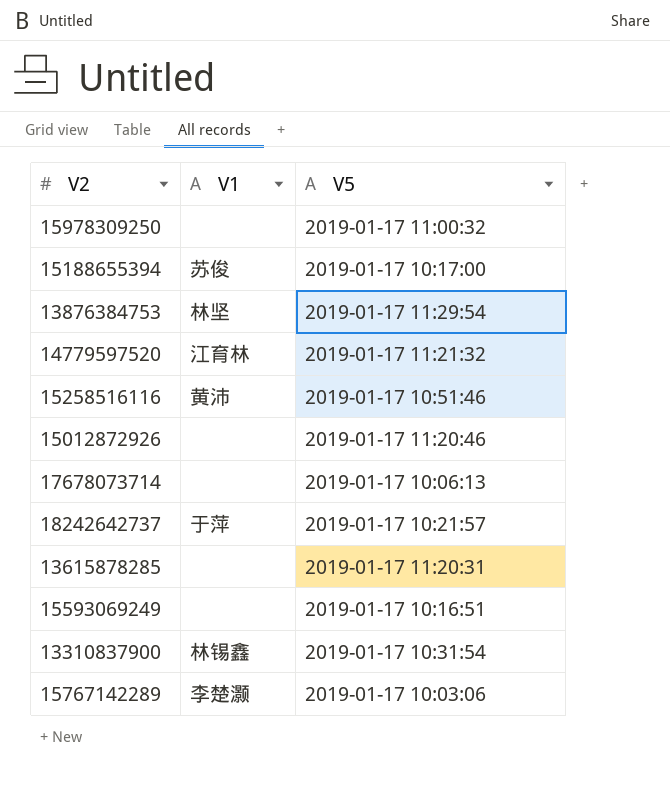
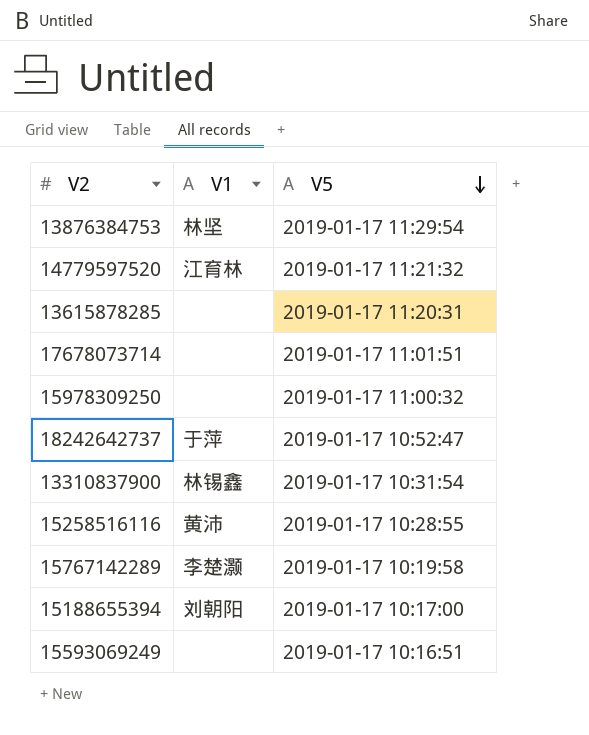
row order: none -> V5 descending
row 15012872926: none | 2019-01-17 11:20:46 -> none
17678073714 | V5: 2019-01-17 10:06:13 -> 2019-01-17 11:01:51
18242642737 | V5: 2019-01-17 10:21:57 -> 2019-01-17 10:52:47
15258516116 | V5: 2019-01-17 10:51:46 -> 2019-01-17 10:28:55
15767142289 | V5: 2019-01-17 10:03:06 -> 2019-01-17 10:19:58
15188655394 | V1: 苏俊 -> 刘朝阳

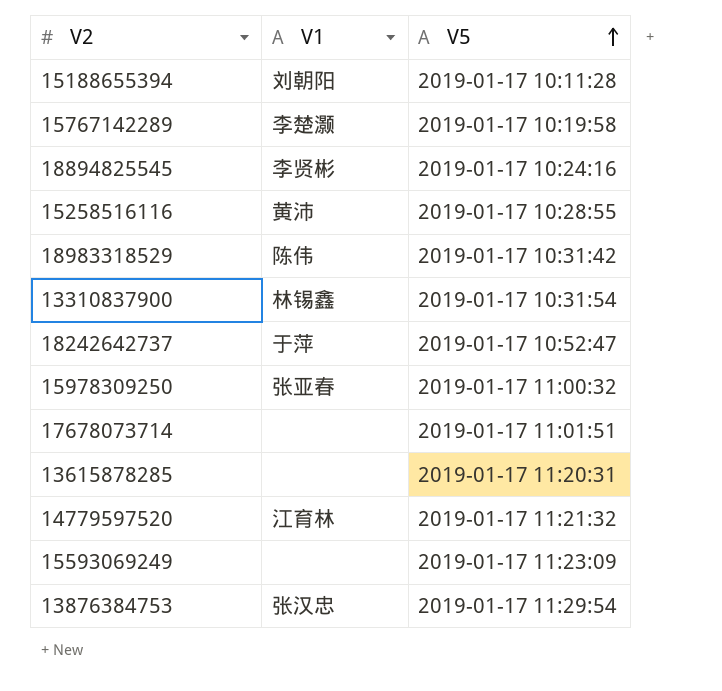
row order: V5 descending -> V5 ascending
15188655394 | V5: 2019-01-17 10:17:00 -> 2019-01-17 10:11:28
row 18894825545: none -> 李贤彬 | 2019-01-17 10:24:16
row 18983318529: none -> 陈伟 | 2019-01-17 10:31:42
15978309250 | V1: none -> 张亚春
15593069249 | V5: 2019-01-17 10:16:51 -> 2019-01-17 11:23:09
13876384753 | V1: 林坚 -> 张汉忠

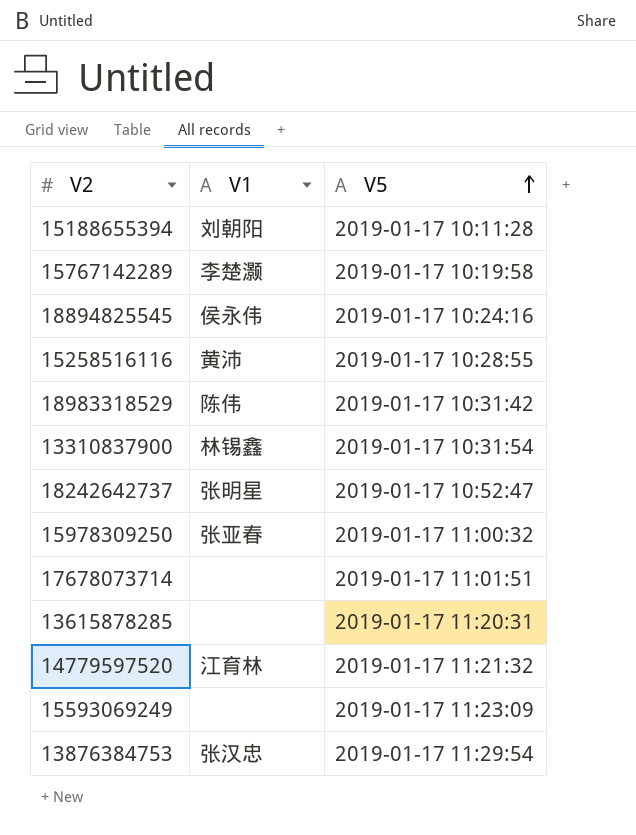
18894825545 | V1: 李贤彬 -> 侯永伟
18242642737 | V1: 于萍 -> 张明星

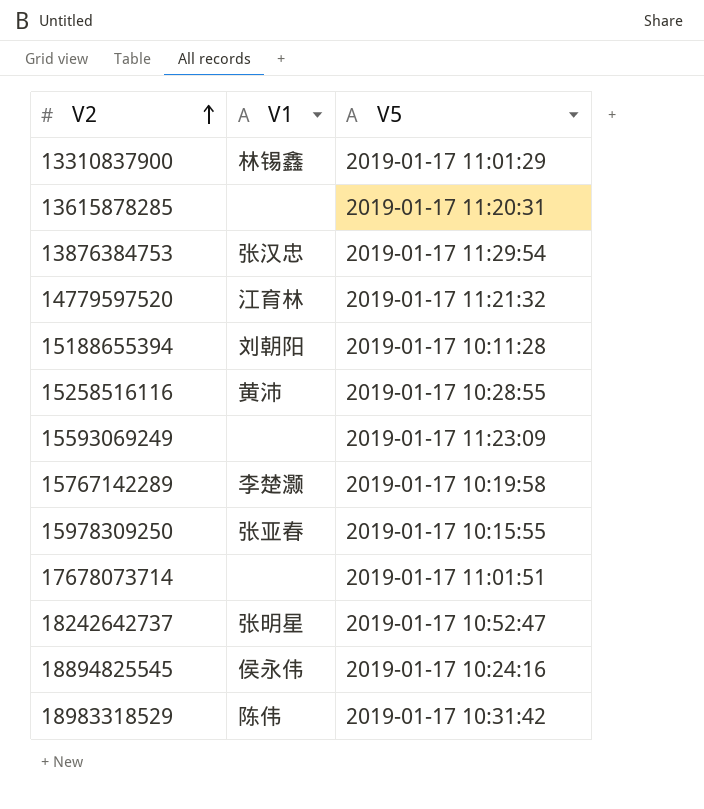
row order: V5 ascending -> V2 ascending
13310837900 | V5: 2019-01-17 10:31:54 -> 2019-01-17 11:01:29
15978309250 | V5: 2019-01-17 11:00:32 -> 2019-01-17 10:15:55

